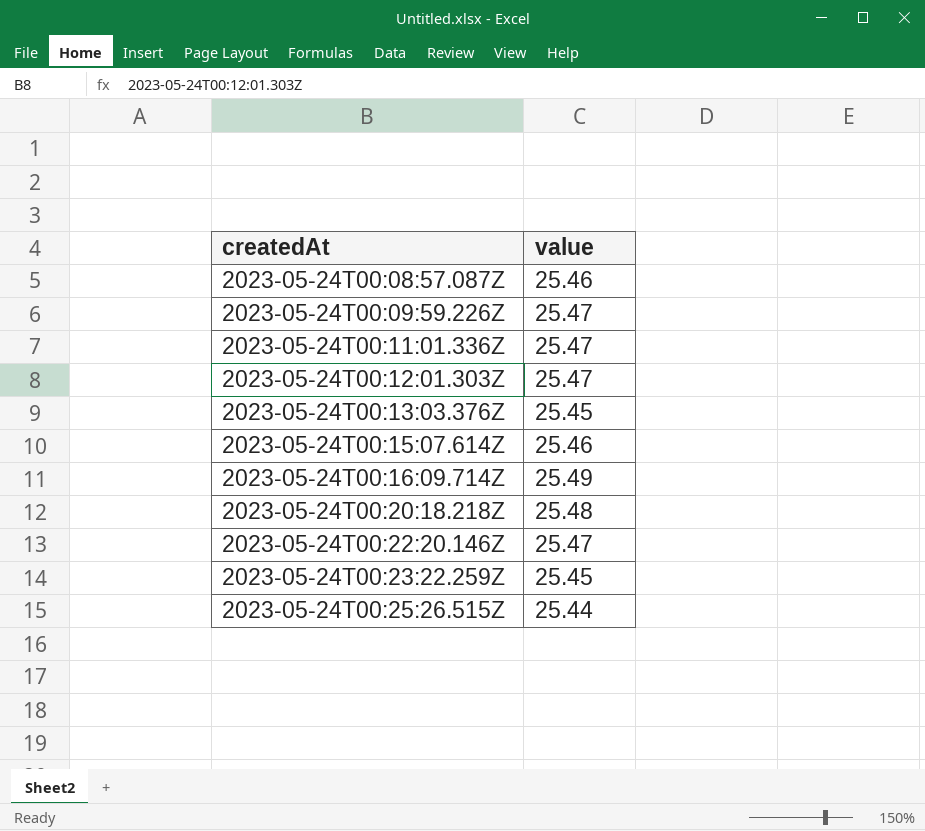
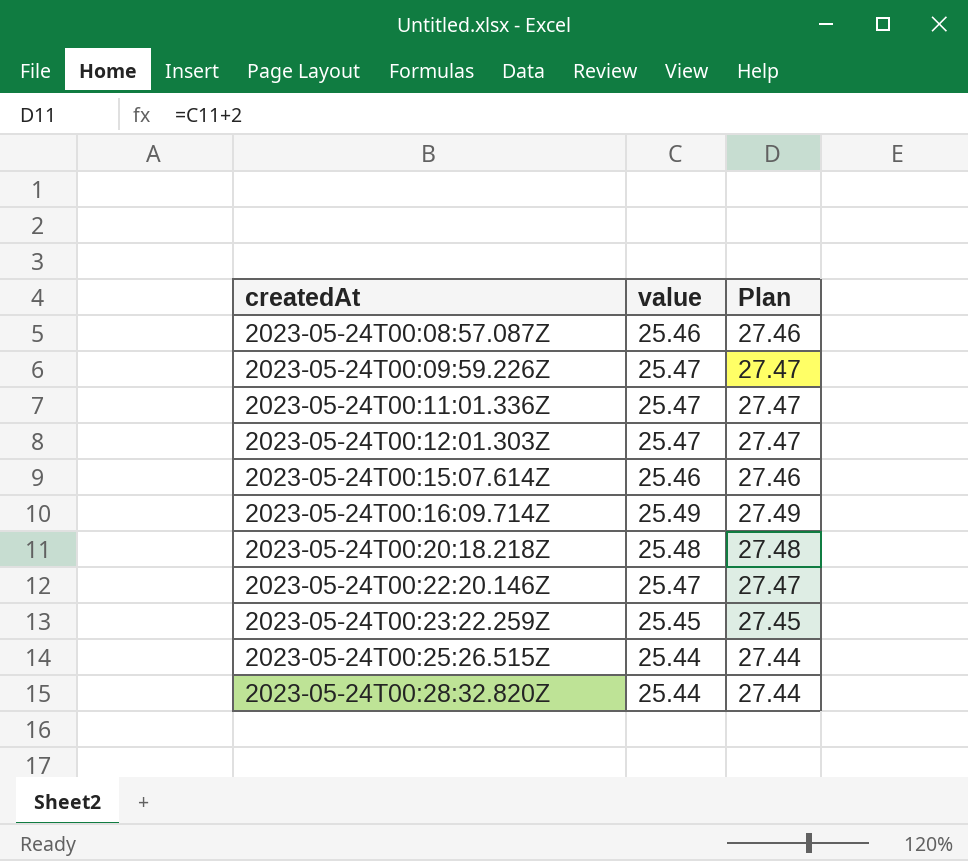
column Plan | formula: none -> [value] + 2
row 2023-05-24T00:13:03.376Z: 25.45 -> none
row 2023-05-24T00:28:32.820Z: none -> 25.44 | 27.44

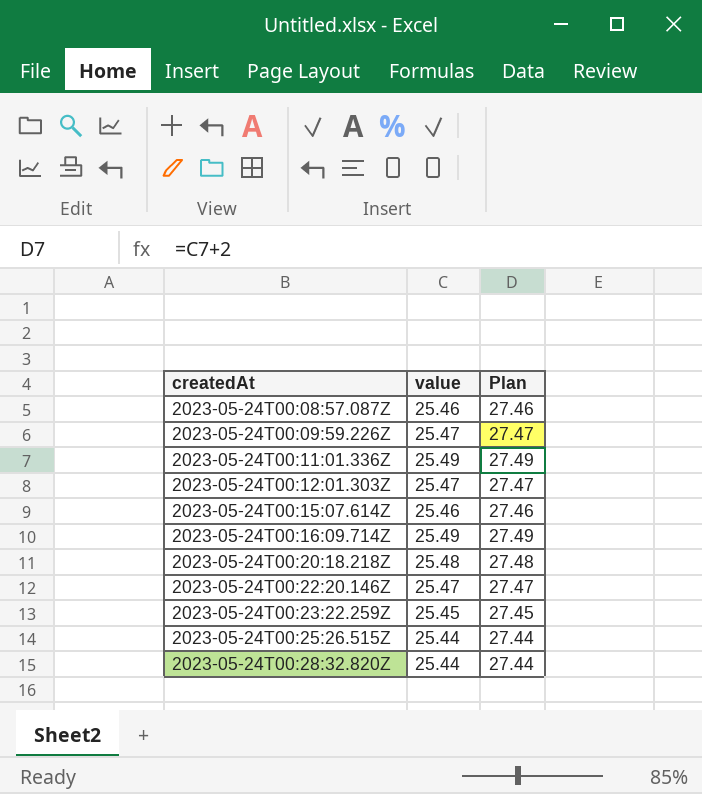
2023-05-24T00:11:01.336Z | value: 25.47 -> 25.49
2023-05-24T00:11:01.336Z | Plan: 27.47 -> 27.49

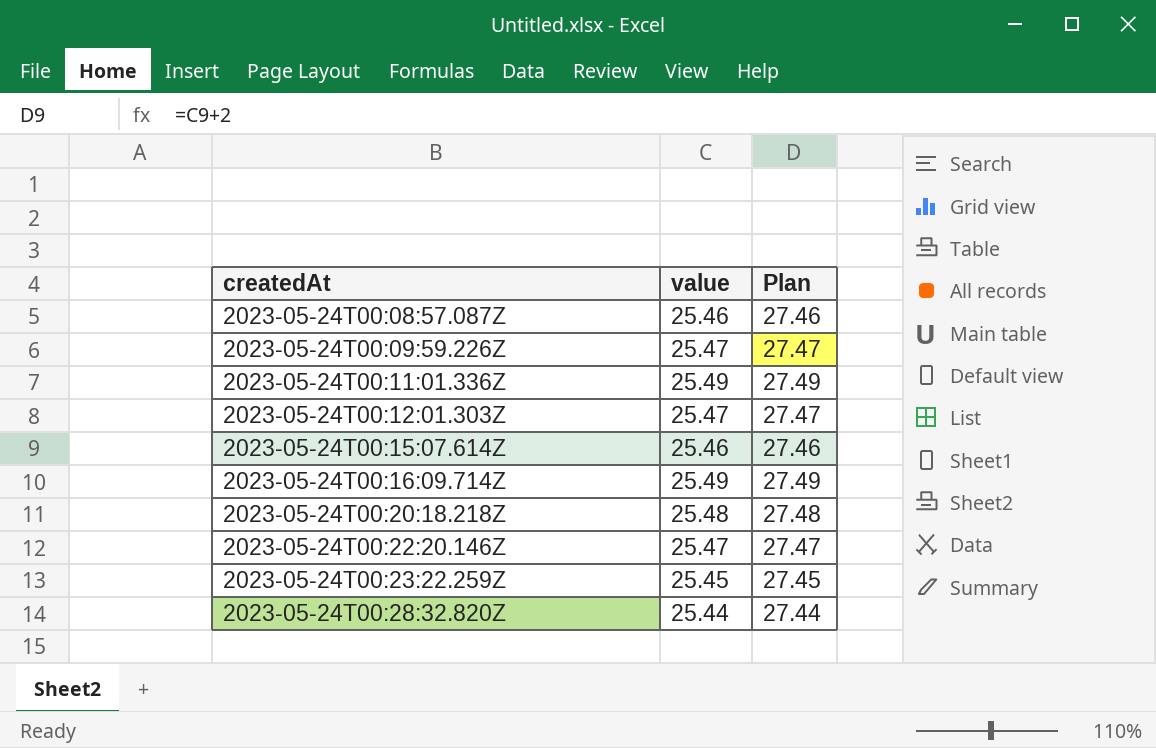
row 2023-05-24T00:25:26.515Z: 25.44 | 27.44 -> none

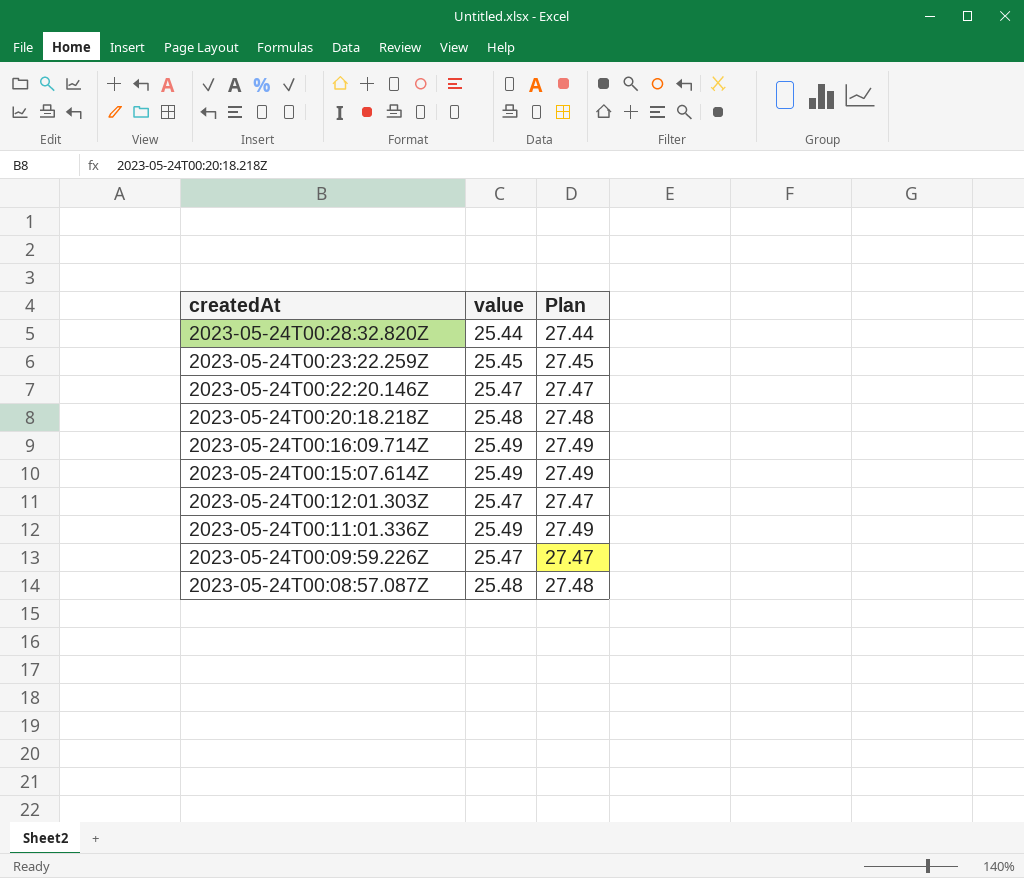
row order: createdAt ascending -> createdAt descending
2023-05-24T00:15:07.614Z | value: 25.46 -> 25.49
2023-05-24T00:15:07.614Z | Plan: 27.46 -> 27.49
2023-05-24T00:08:57.087Z | value: 25.46 -> 25.48
2023-05-24T00:08:57.087Z | Plan: 27.46 -> 27.48

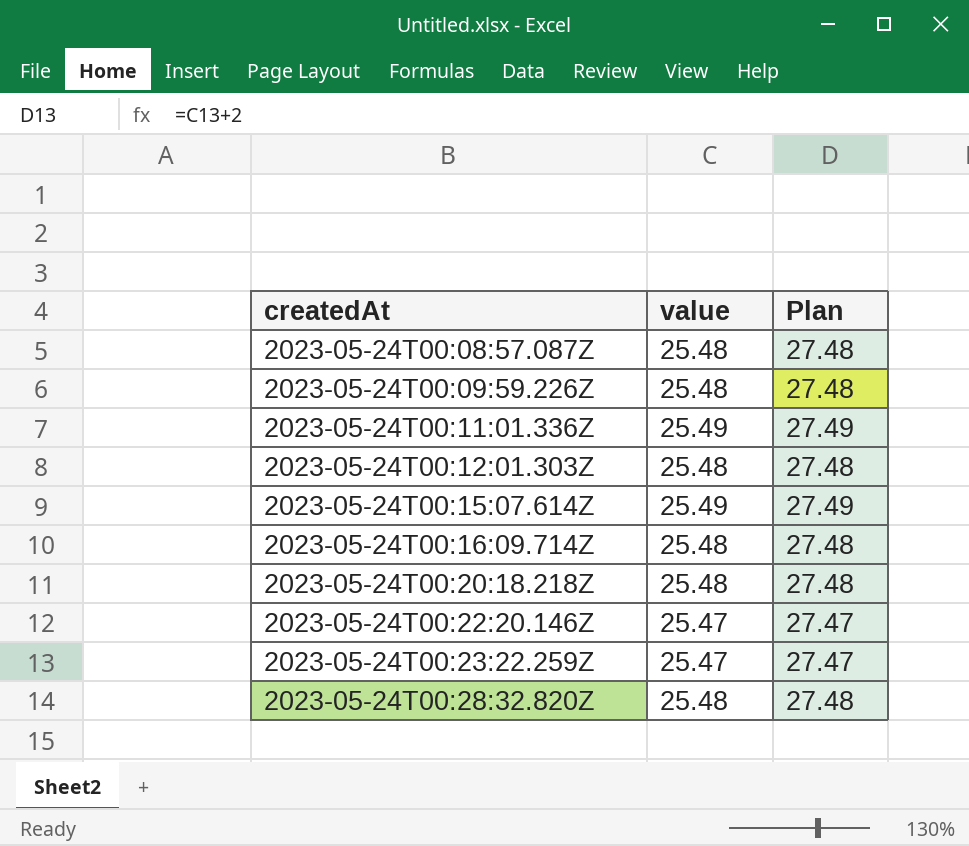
row order: createdAt descending -> createdAt ascending
2023-05-24T00:09:59.226Z | value: 25.47 -> 25.48
2023-05-24T00:09:59.226Z | Plan: 27.47 -> 27.48
2023-05-24T00:12:01.303Z | value: 25.47 -> 25.48
2023-05-24T00:12:01.303Z | Plan: 27.47 -> 27.48
2023-05-24T00:16:09.714Z | value: 25.49 -> 25.48
2023-05-24T00:16:09.714Z | Plan: 27.49 -> 27.48
2023-05-24T00:23:22.259Z | value: 25.45 -> 25.47
2023-05-24T00:23:22.259Z | Plan: 27.45 -> 27.47
2023-05-24T00:28:32.820Z | value: 25.44 -> 25.48
2023-05-24T00:28:32.820Z | Plan: 27.44 -> 27.48

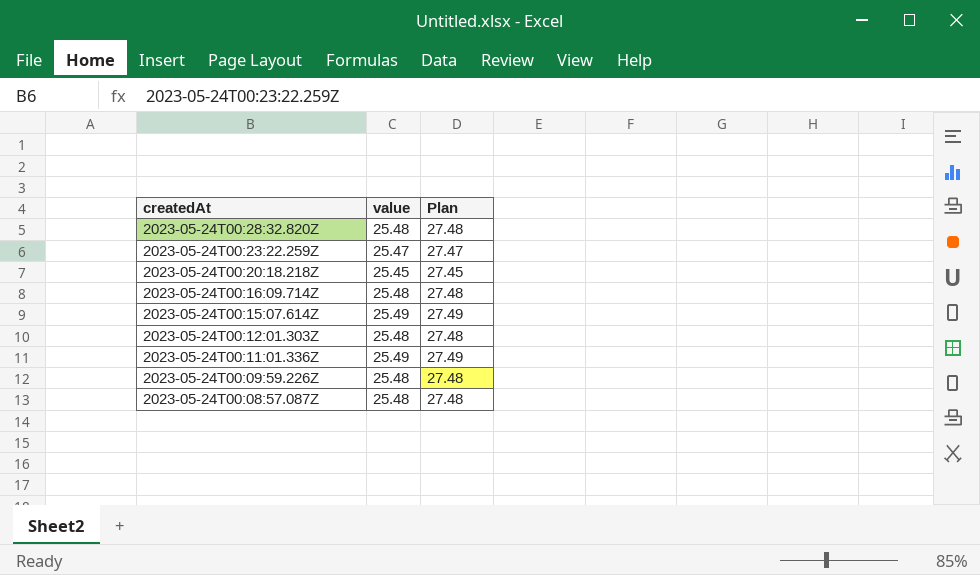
row order: createdAt ascending -> createdAt descending
row 2023-05-24T00:22:20.146Z: 25.47 | 27.47 -> none
2023-05-24T00:20:18.218Z | value: 25.48 -> 25.45
2023-05-24T00:20:18.218Z | Plan: 27.48 -> 27.45

